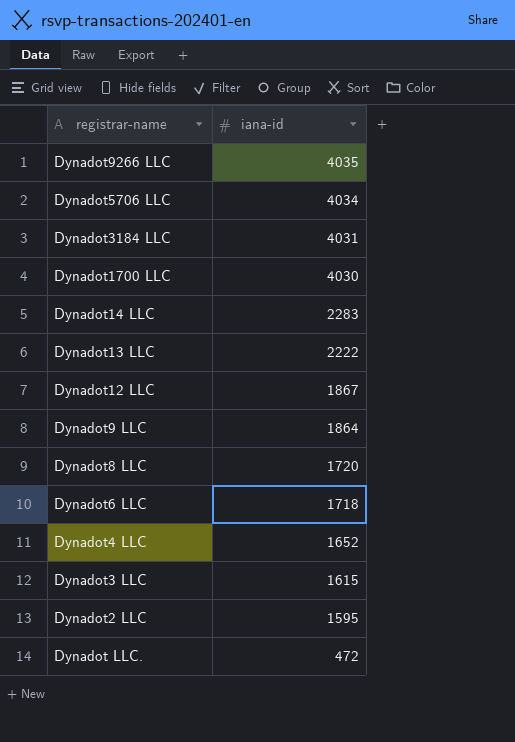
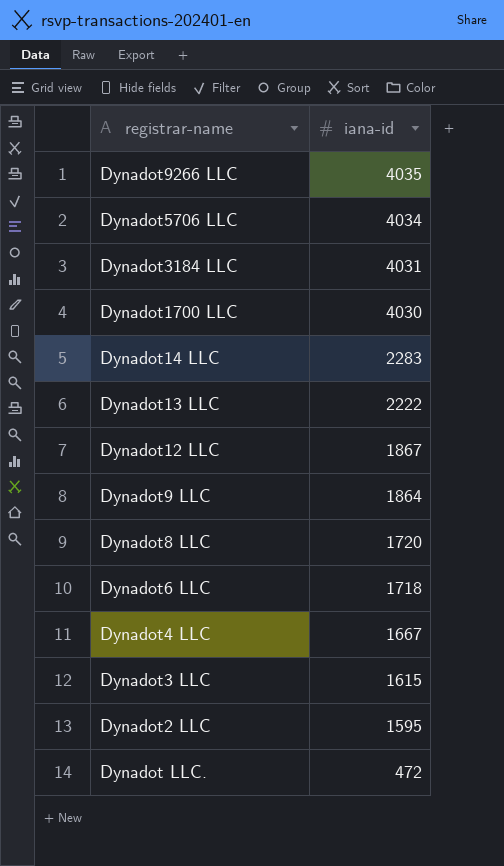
Dynadot4 LLC | iana-id: 1652 -> 1667

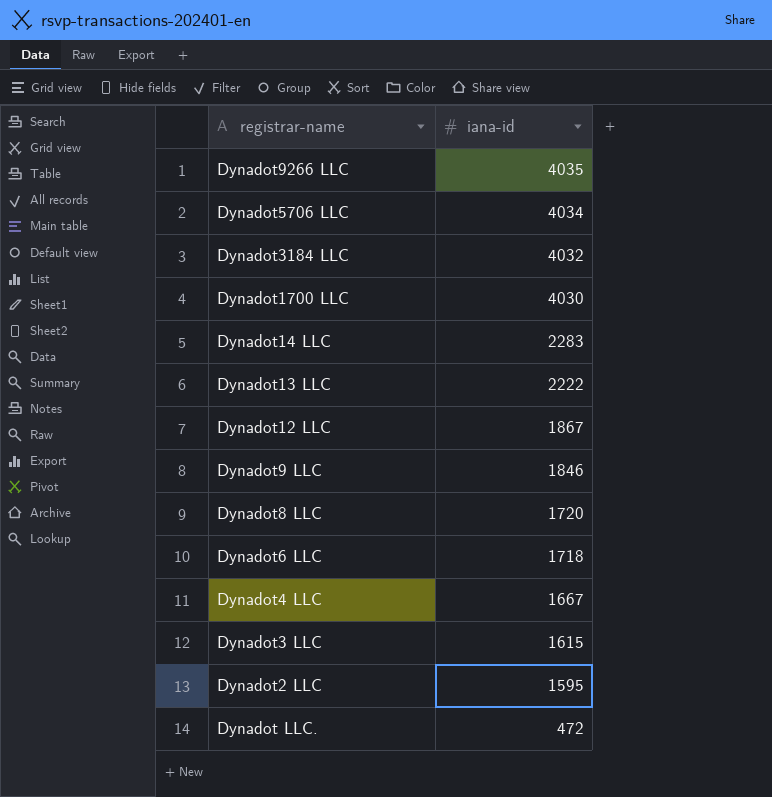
Dynadot3184 LLC | iana-id: 4031 -> 4032
Dynadot9 LLC | iana-id: 1864 -> 1846

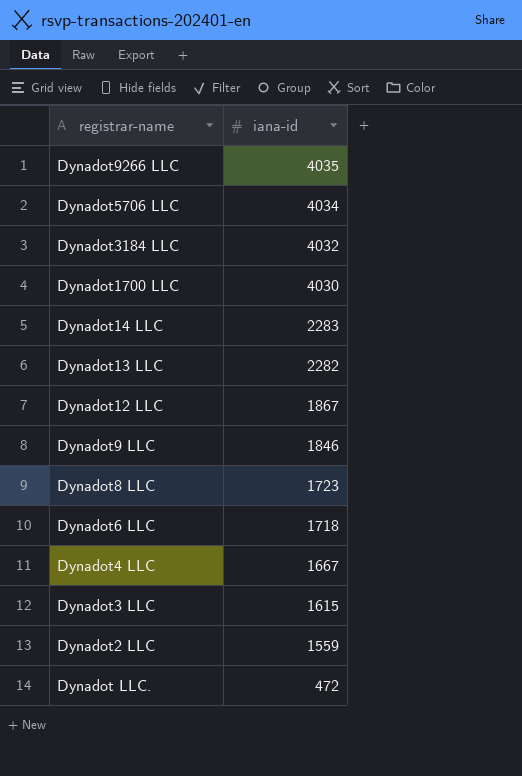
Dynadot13 LLC | iana-id: 2222 -> 2282
Dynadot8 LLC | iana-id: 1720 -> 1723
Dynadot2 LLC | iana-id: 1595 -> 1559

